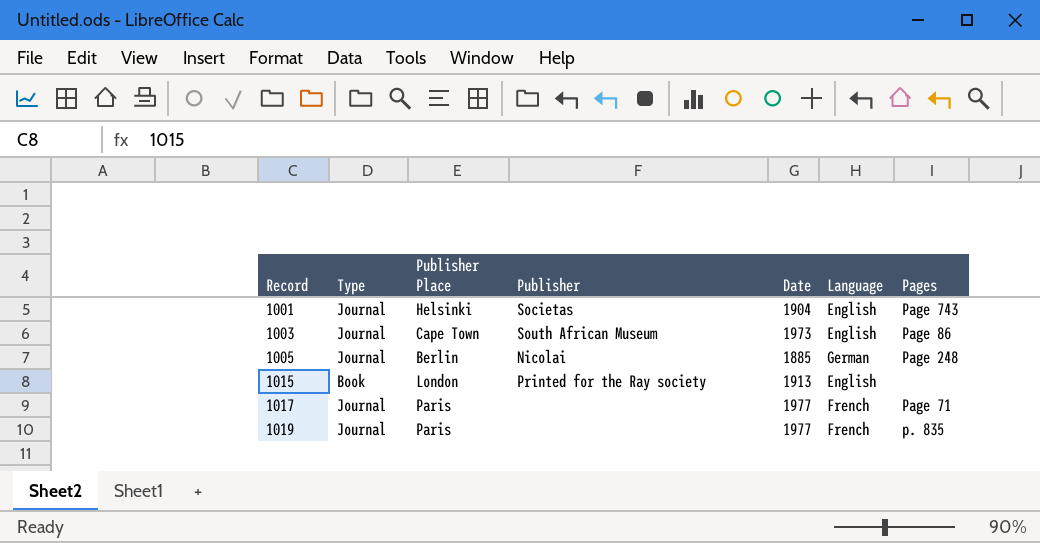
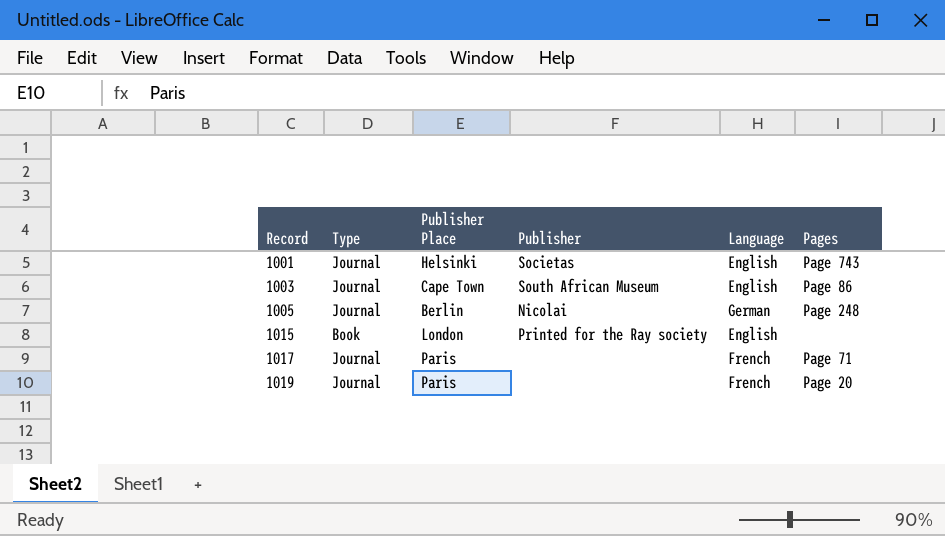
column Date | position: 5 -> none
1019 | Pages: p. 835 -> Page 20

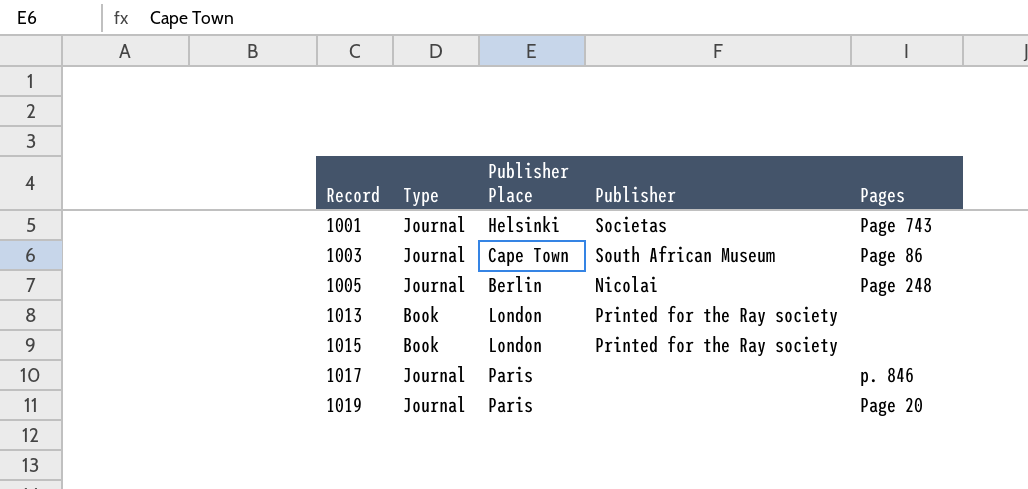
column Language | position: 5 -> none
row 1013: none -> Book | London | Printed for the Ray society | none
1017 | Pages: Page 71 -> p. 846

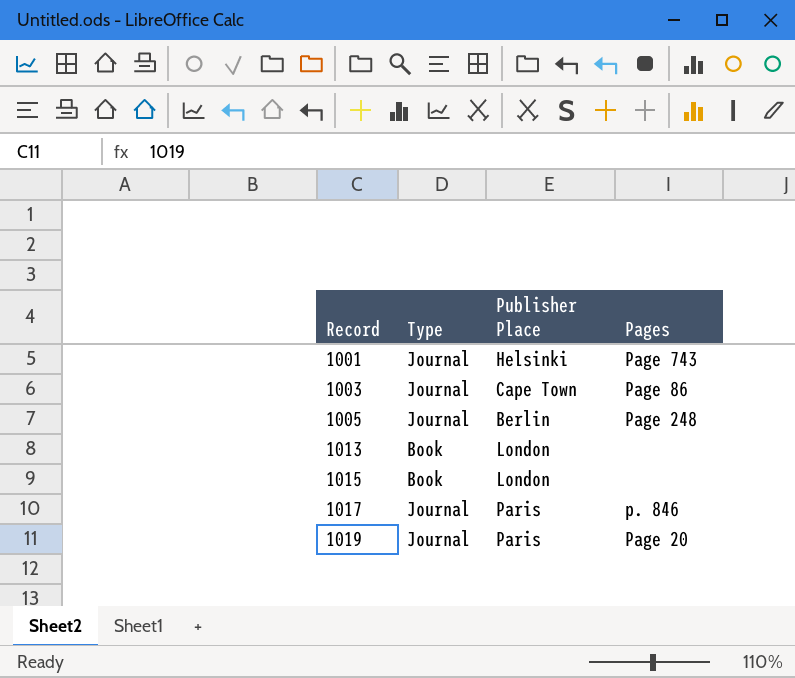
column Publisher | position: 4 -> none

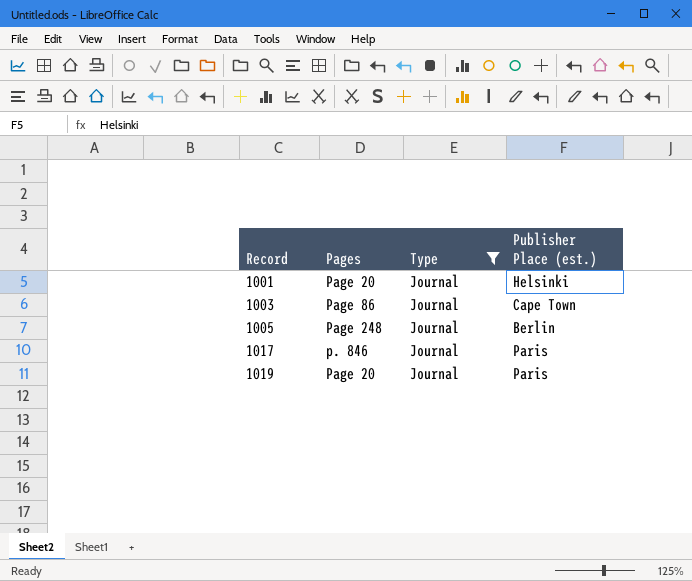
filter: none -> Type = Journal
column Pages | position: 4 -> 2
column name: Publisher Place -> Publisher Place (est.)
1001 | Pages: Page 743 -> Page 20

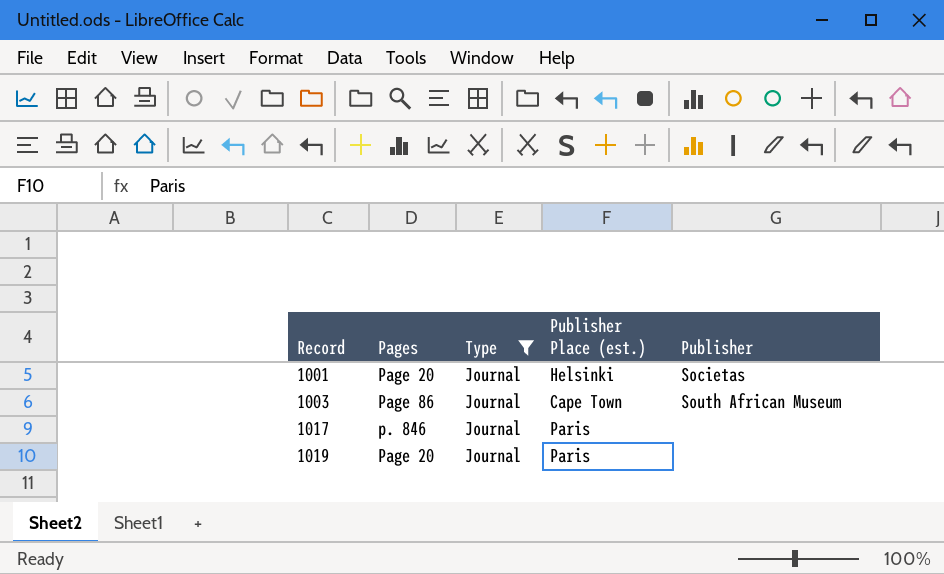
column Publisher | position: none -> 5
row 1005: Page 248 | Journal | Berlin -> none

